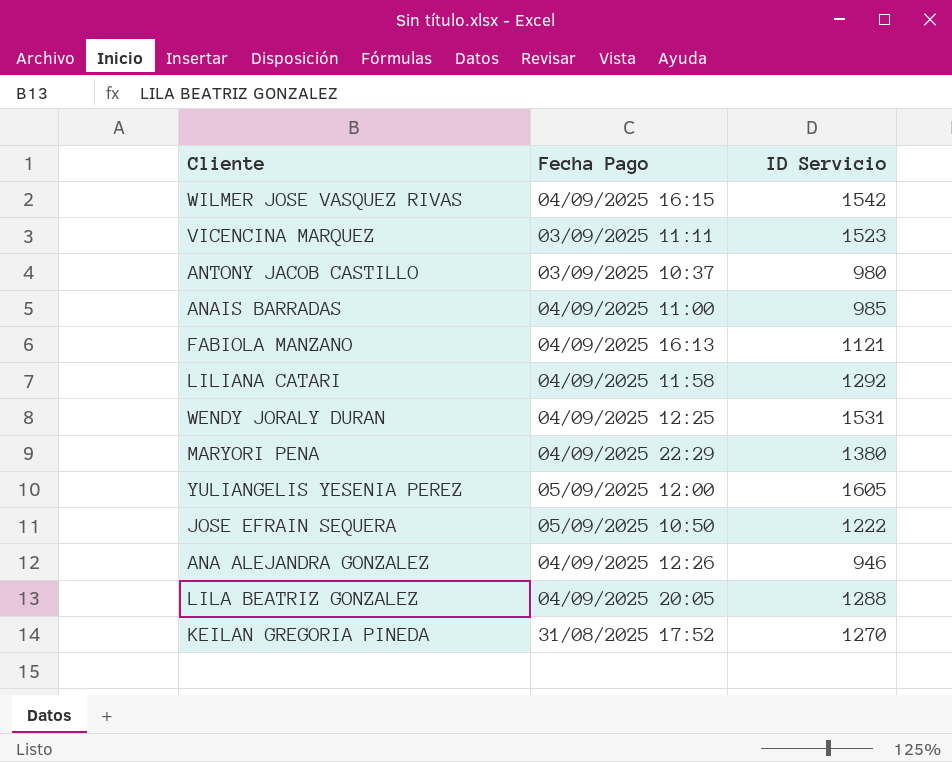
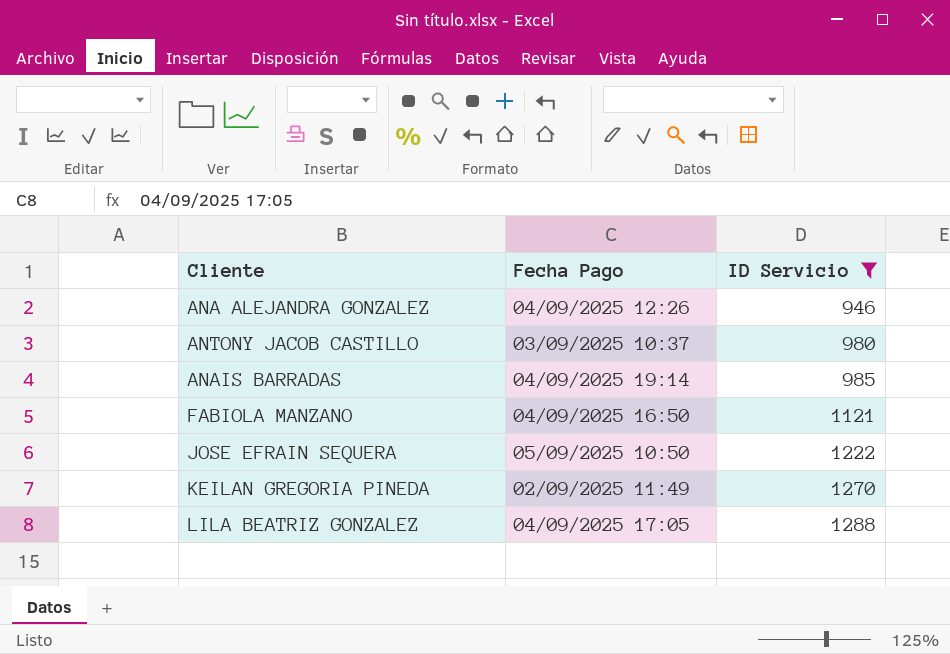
filter: none -> ID Servicio <= 1288
row order: none -> ID Servicio ascending
ANAIS BARRADAS | Fecha Pago: 04/09/2025 11:00 -> 04/09/2025 19:14
FABIOLA MANZANO | Fecha Pago: 04/09/2025 16:13 -> 04/09/2025 16:50
KEILAN GREGORIA PINEDA | Fecha Pago: 31/08/2025 17:52 -> 02/09/2025 11:49
LILA BEATRIZ GONZALEZ | Fecha Pago: 04/09/2025 20:05 -> 04/09/2025 17:05

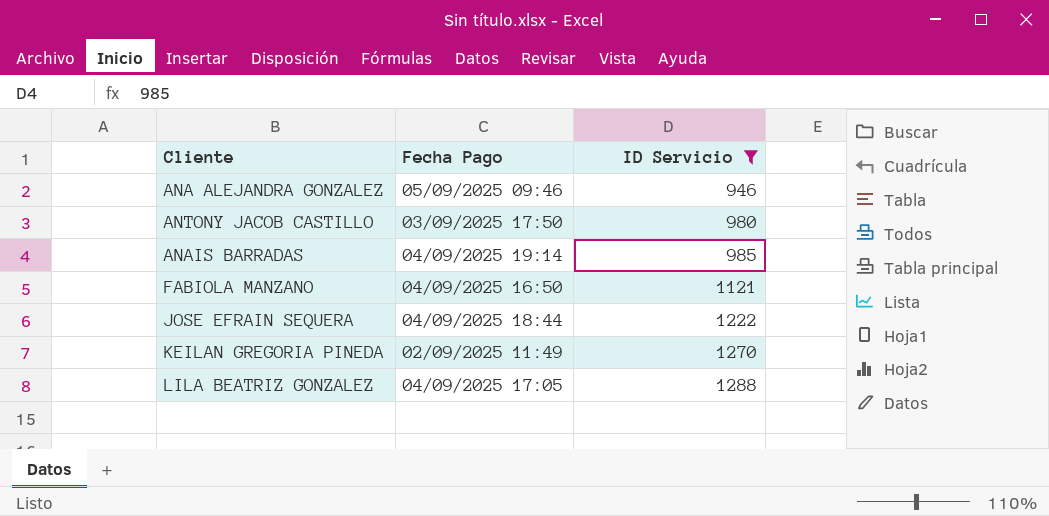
ANA ALEJANDRA GONZALEZ | Fecha Pago: 04/09/2025 12:26 -> 05/09/2025 09:46
ANTONY JACOB CASTILLO | Fecha Pago: 03/09/2025 10:37 -> 03/09/2025 17:50
JOSE EFRAIN SEQUERA | Fecha Pago: 05/09/2025 10:50 -> 04/09/2025 18:44

